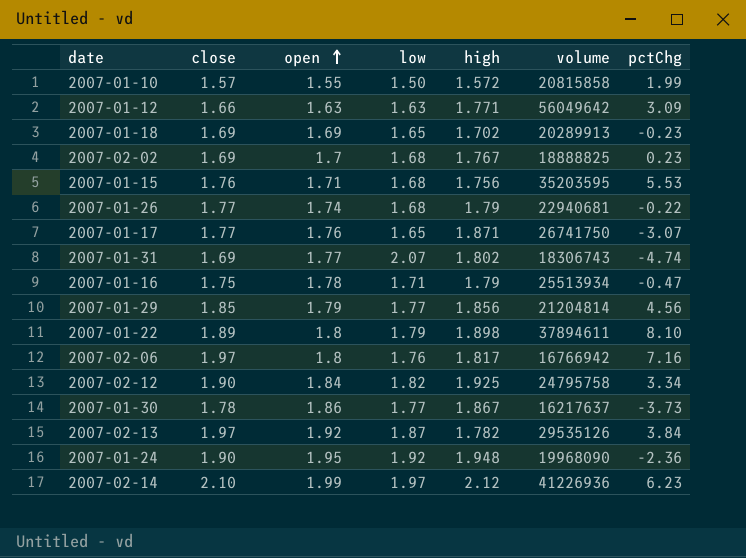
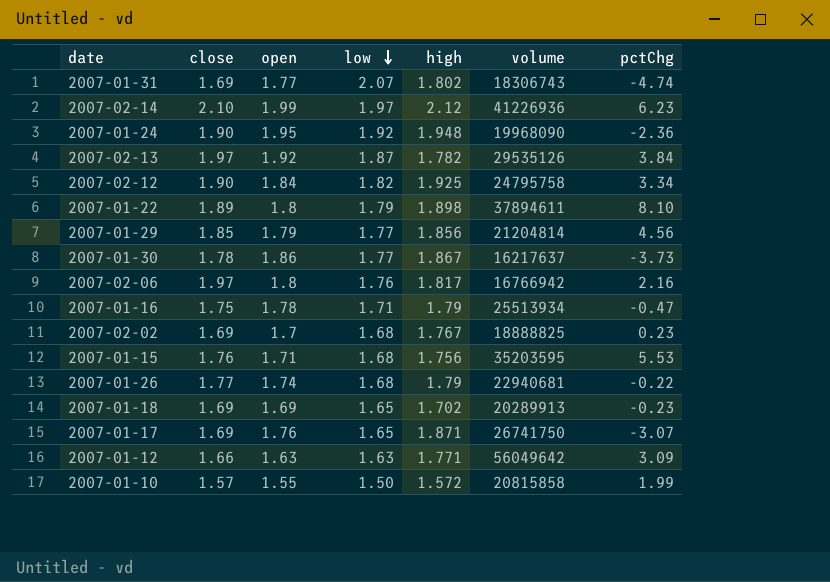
row order: open ascending -> low descending
2007-02-06 | pctChg: 7.16 -> 2.16
2007-01-17 | close: 1.77 -> 1.69

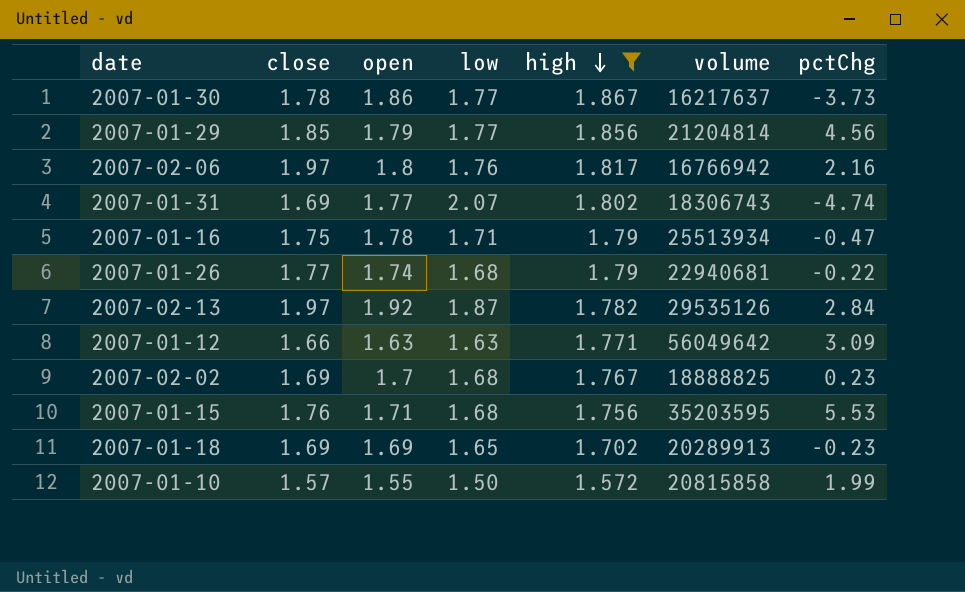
filter: none -> high <= 1.867
row order: low descending -> high descending
2007-02-13 | pctChg: 3.84 -> 2.84

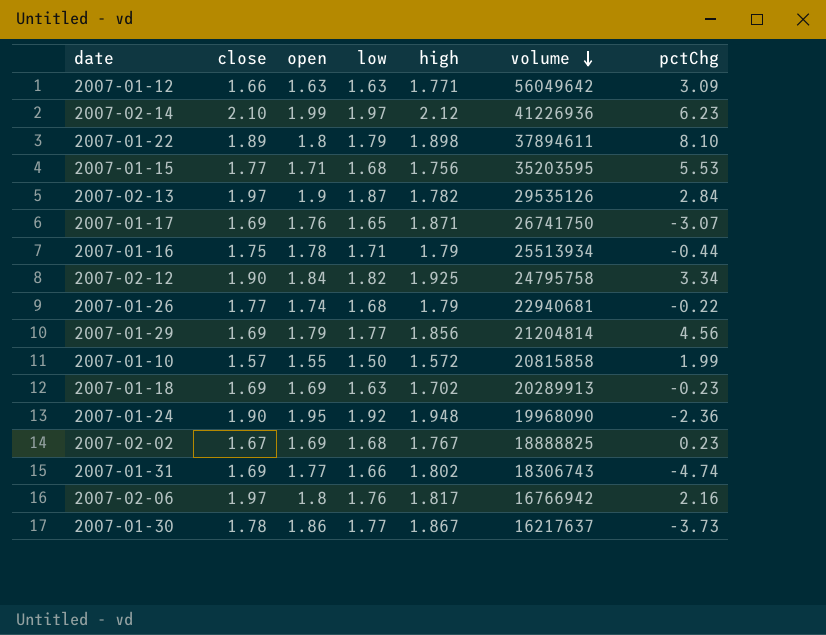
filter: high <= 1.867 -> none
row order: high descending -> volume descending
2007-01-15 | close: 1.76 -> 1.77
2007-02-13 | open: 1.92 -> 1.9
2007-01-16 | pctChg: -0.47 -> -0.44
2007-01-29 | close: 1.85 -> 1.69
2007-01-18 | low: 1.65 -> 1.63
2007-02-02 | close: 1.69 -> 1.67
2007-02-02 | open: 1.7 -> 1.69
2007-01-31 | low: 2.07 -> 1.66

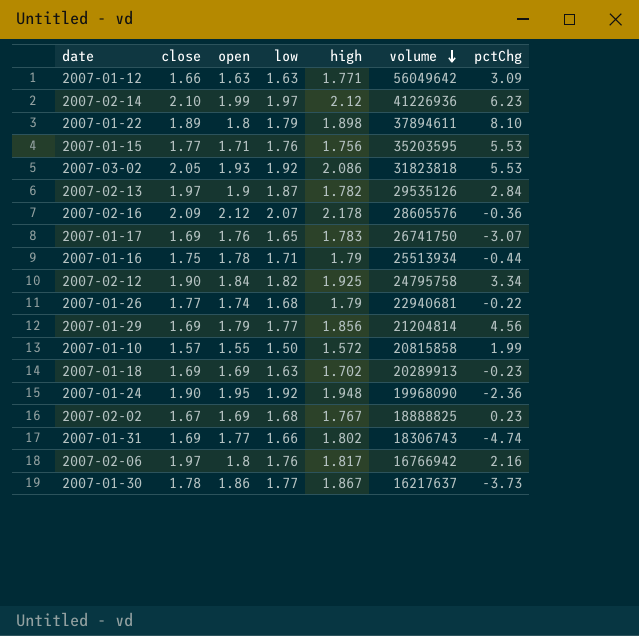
2007-01-15 | low: 1.68 -> 1.76
row 2007-03-02: none -> 2.05 | 1.93 | 1.92 | 2.086 | 31823818 | 5.53
row 2007-02-16: none -> 2.09 | 2.12 | 2.07 | 2.178 | 28605576 | -0.36
2007-01-17 | high: 1.871 -> 1.783

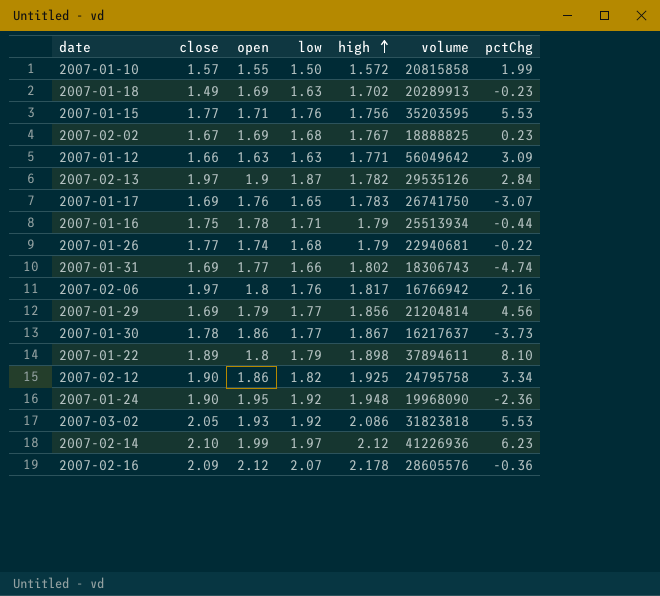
row order: volume descending -> high ascending
2007-01-18 | close: 1.69 -> 1.49
2007-02-12 | open: 1.84 -> 1.86

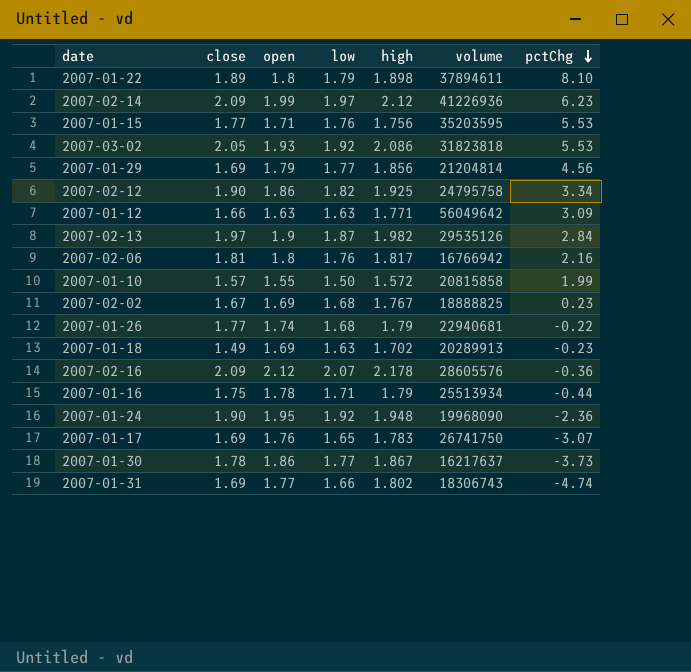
row order: high ascending -> pctChg descending
2007-02-14 | close: 2.10 -> 2.09
2007-02-13 | high: 1.782 -> 1.982
2007-02-06 | close: 1.97 -> 1.81

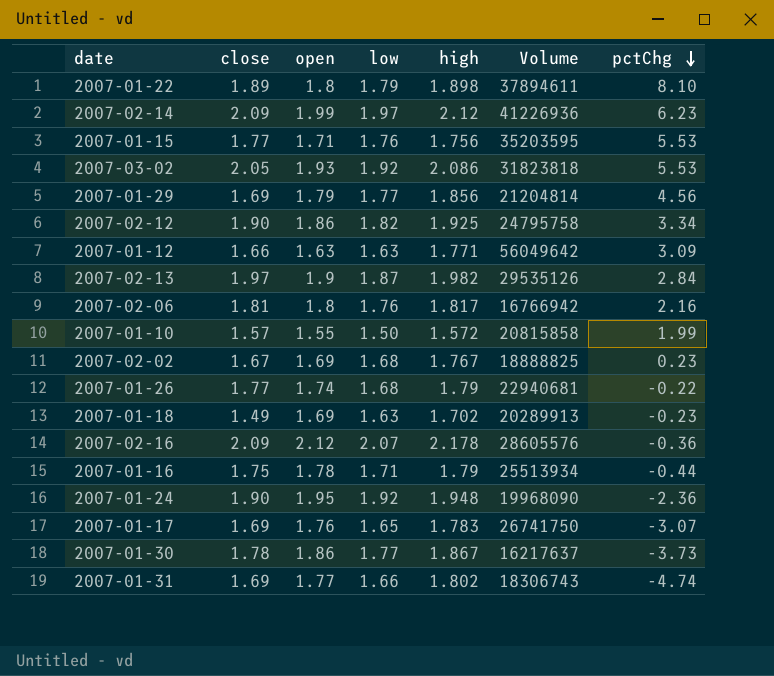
column name: volume -> Volume

